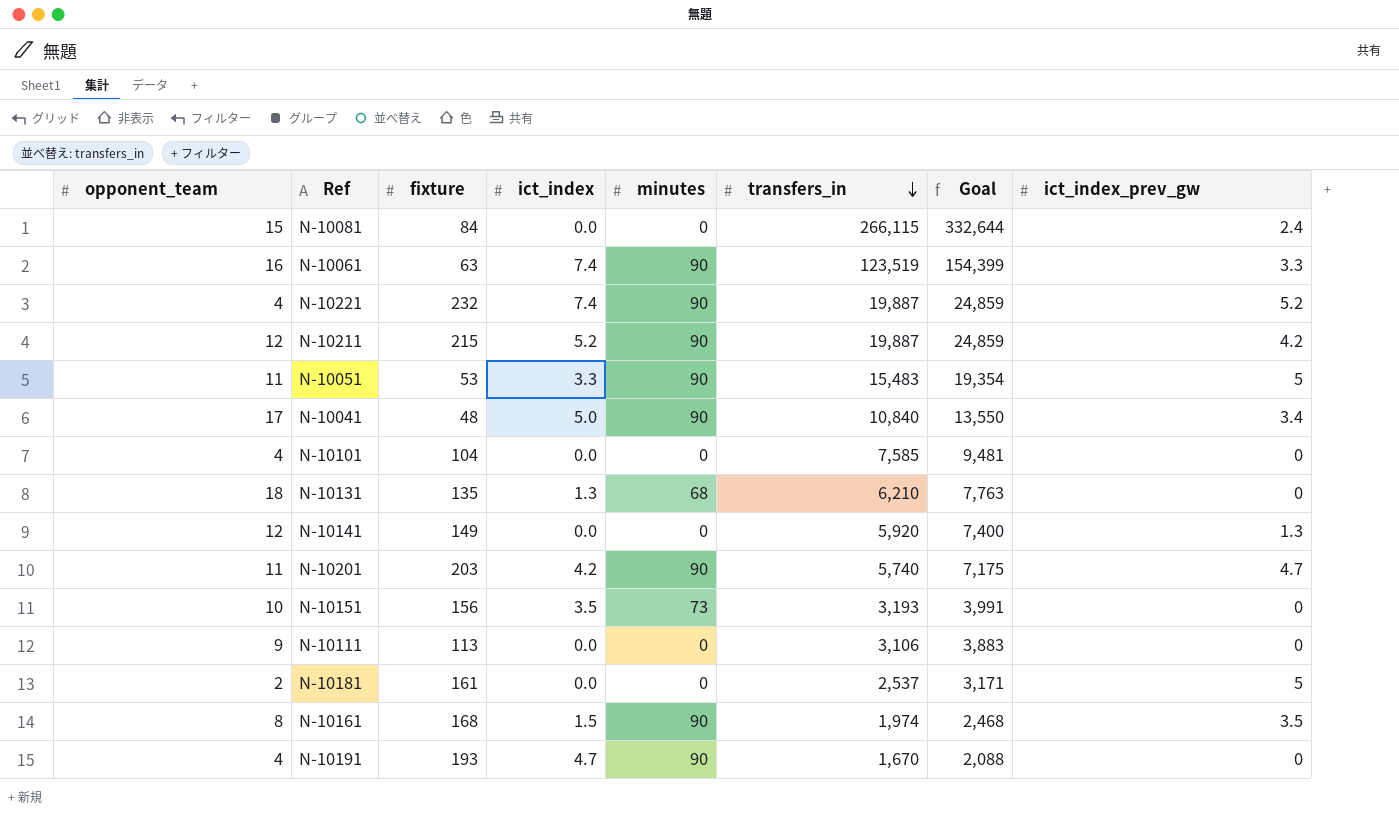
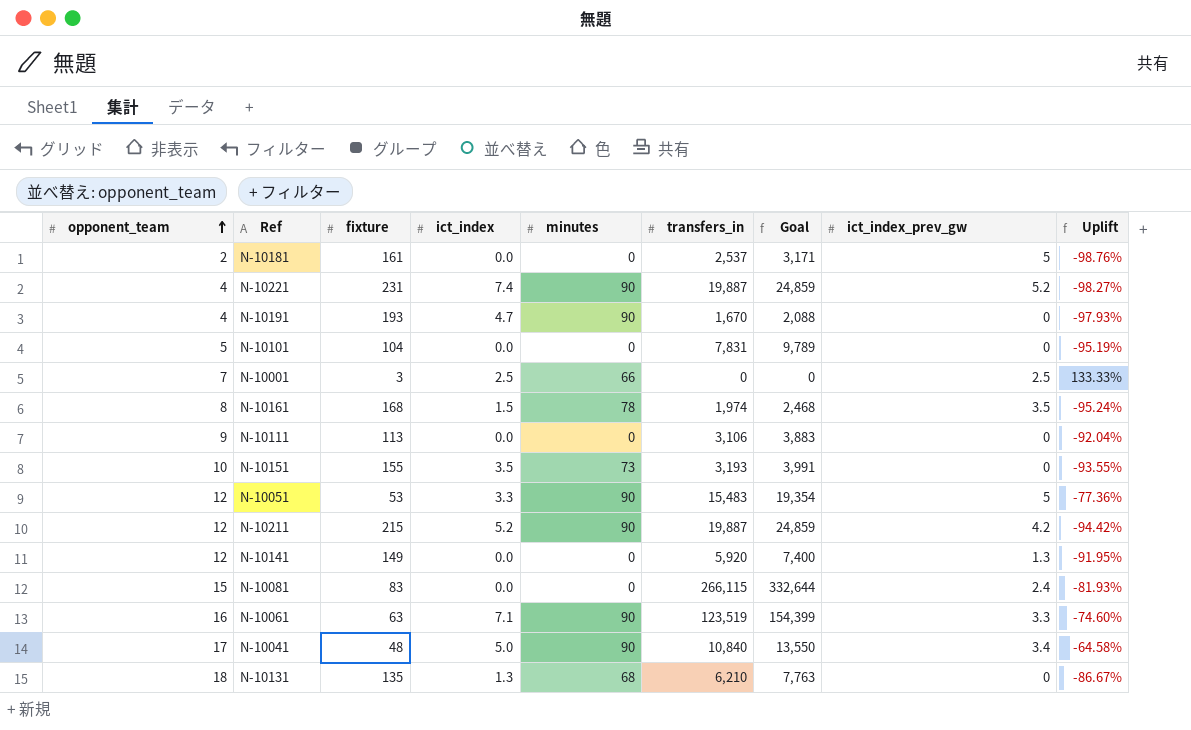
row order: transfers_in descending -> opponent_team ascending
column Uplift | formula: none -> ([opponent_team] - [fixture]) / [fixture]
row N-10201: 11 | 203 | 4.2 | 90 | 5,740 | 7,175 | 4.7 -> none
N-10221 | fixture: 232 -> 231
N-10101 | opponent_team: 4 -> 5
N-10101 | transfers_in: 7,585 -> 7,831
N-10101 | Goal: 9,481 -> 9,789
row N-10001: none -> 7 | 3 | 2.5 | 66 | 0 | 0 | 2.5 | 133.33%
N-10161 | minutes: 90 -> 78
N-10151 | fixture: 156 -> 155
N-10051 | opponent_team: 11 -> 12
N-10081 | fixture: 84 -> 83
N-10061 | ict_index: 7.4 -> 7.1

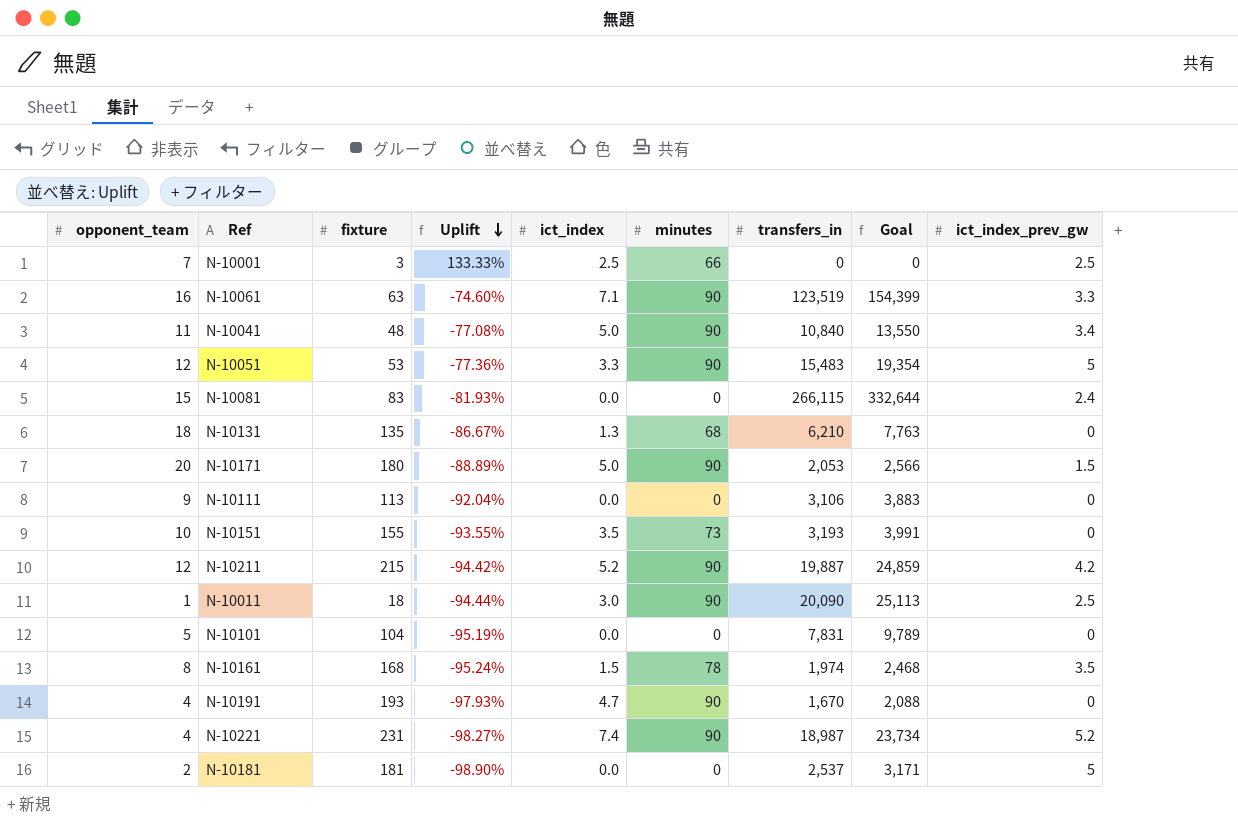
row order: opponent_team ascending -> Uplift descending
column Uplift | position: 9 -> 4
row N-10141: 12 | 149 | 0.0 | 0 | 5,920 | 7,400 | 1.3 | -91.95% -> none
N-10041 | opponent_team: 17 -> 11
N-10041 | Uplift: -64.58% -> -77.08%
row N-10171: none -> 20 | 180 | -88.89% | 5.0 | 90 | 2,053 | 2,566 | 1.5
row N-10011: none -> 1 | 18 | -94.44% | 3.0 | 90 | 20,090 | 25,113 | 2.5
N-10221 | transfers_in: 19,887 -> 18,987
N-10221 | Goal: 24,859 -> 23,734
N-10181 | fixture: 161 -> 181
N-10181 | Uplift: -98.76% -> -98.90%

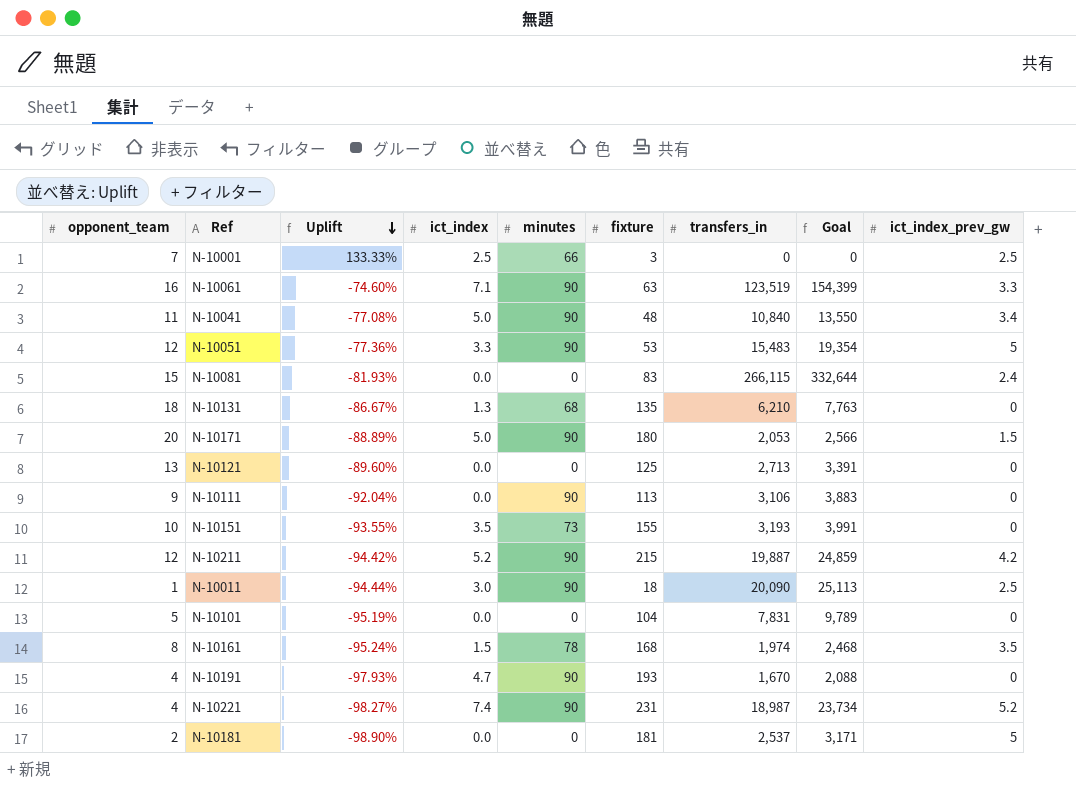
column fixture | position: 3 -> 6
row N-10121: none -> 13 | -89.60% | 0.0 | 0 | 125 | 2,713 | 3,391 | 0
N-10111 | minutes: 0 -> 90

